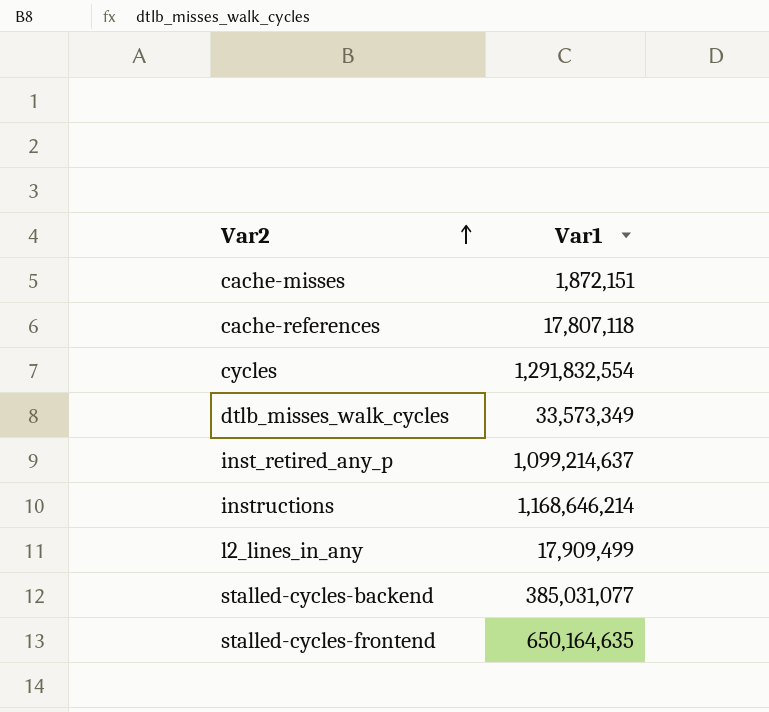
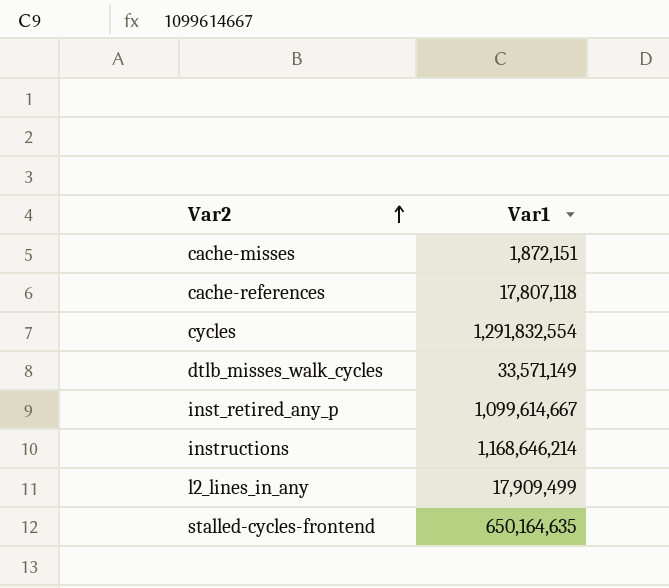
row stalled-cycles-backend: 385,031,077 -> none
dtlb_misses_walk_cycles | Var1: 33,573,349 -> 33,571,149
inst_retired_any_p | Var1: 1,099,214,637 -> 1,099,614,667

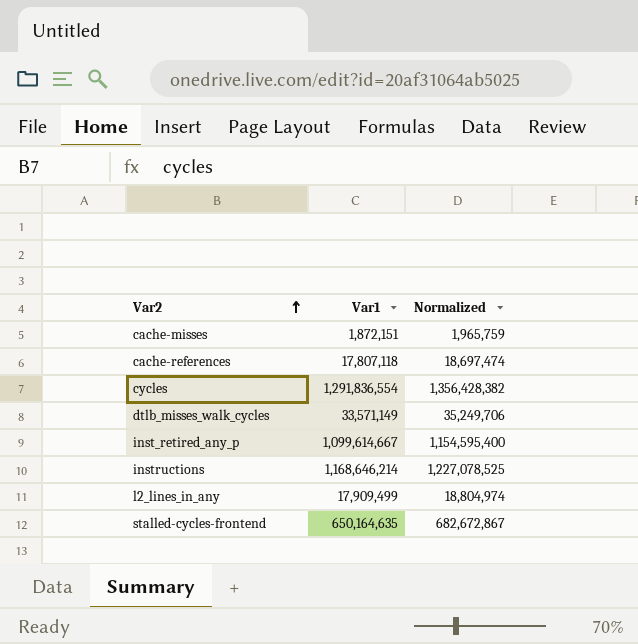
column Normalized | formula: none -> [Var1] * 1.05
cycles | Var1: 1,291,832,554 -> 1,291,836,554

